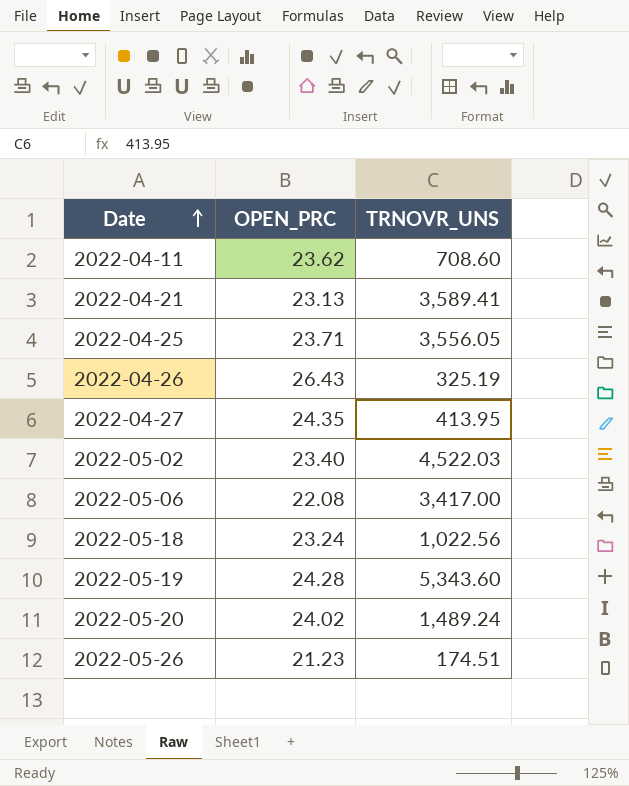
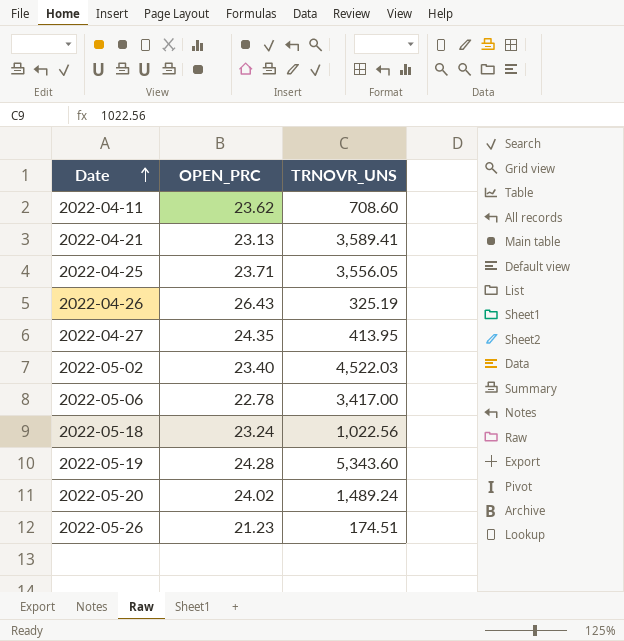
2022-05-06 | OPEN_PRC: 22.08 -> 22.78

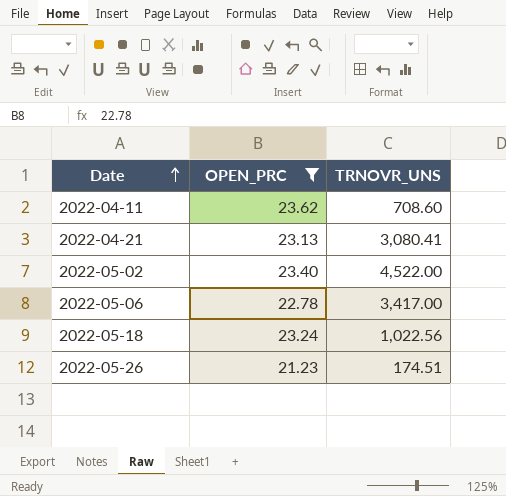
filter: none -> OPEN_PRC <= 23.62
2022-04-21 | TRNOVR_UNS: 3,589.41 -> 3,080.41
2022-05-02 | TRNOVR_UNS: 4,522.03 -> 4,522.00

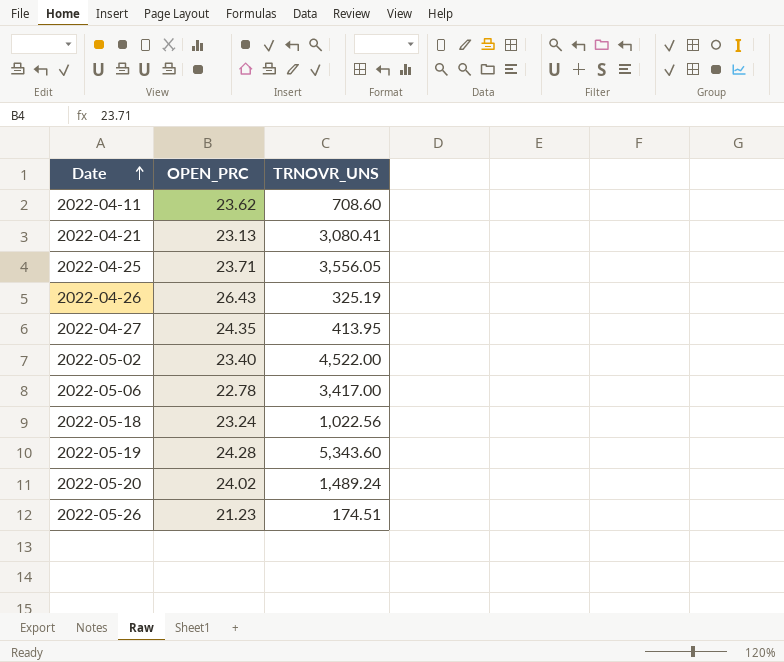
filter: OPEN_PRC <= 23.62 -> none

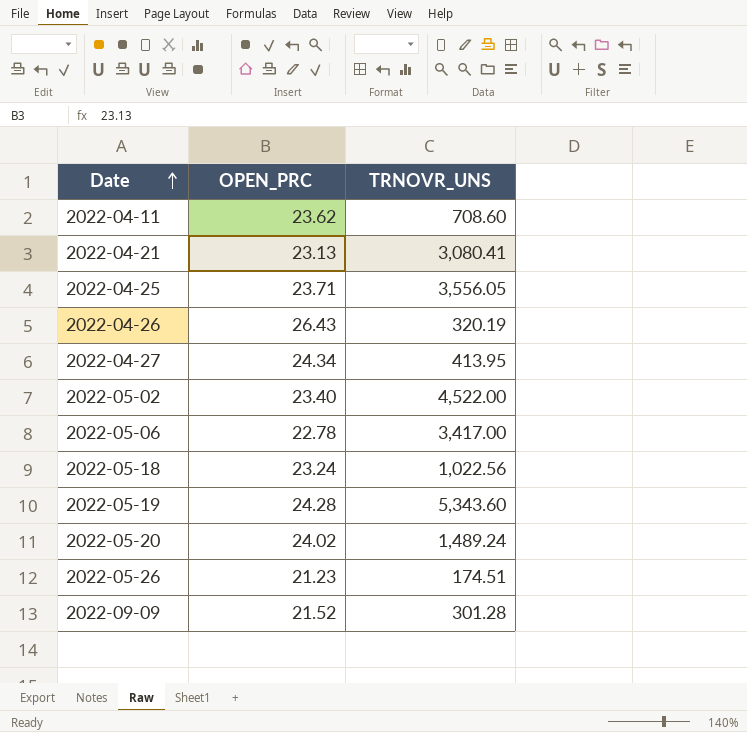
2022-04-26 | TRNOVR_UNS: 325.19 -> 320.19
2022-04-27 | OPEN_PRC: 24.35 -> 24.34
row 2022-09-09: none -> 21.52 | 301.28

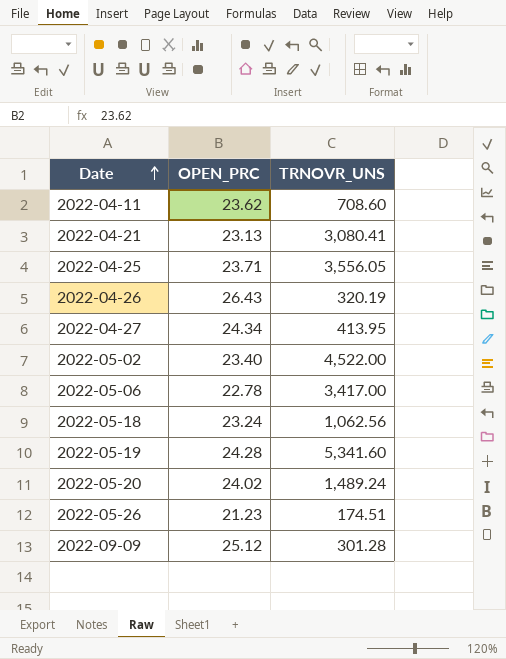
2022-05-18 | TRNOVR_UNS: 1,022.56 -> 1,062.56
2022-05-19 | TRNOVR_UNS: 5,343.60 -> 5,341.60
2022-09-09 | OPEN_PRC: 21.52 -> 25.12

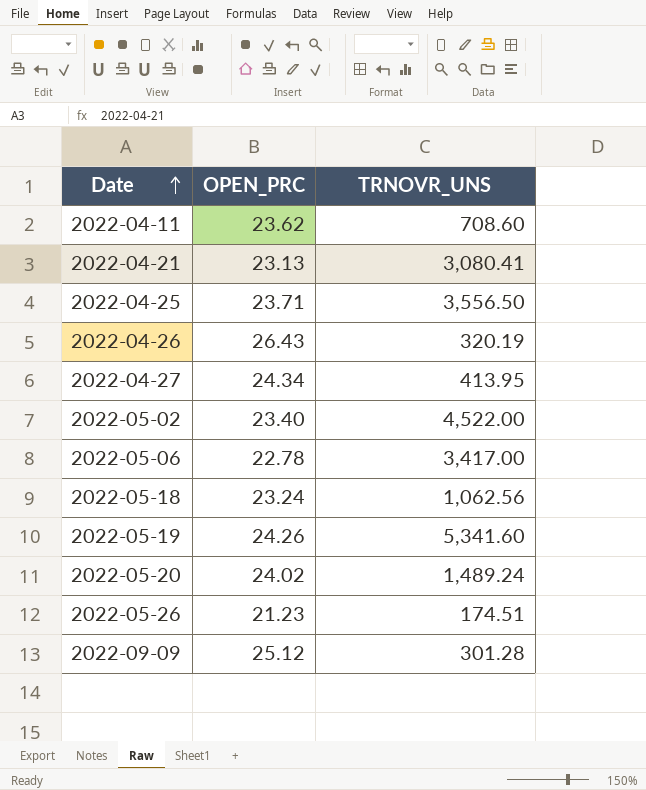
2022-04-25 | TRNOVR_UNS: 3,556.05 -> 3,556.50
2022-05-19 | OPEN_PRC: 24.28 -> 24.26

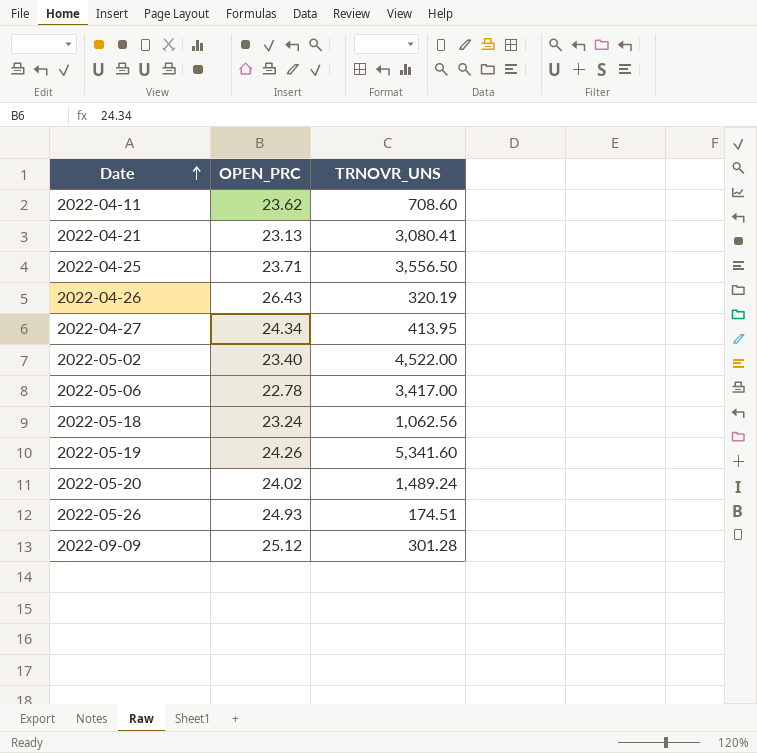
2022-05-26 | OPEN_PRC: 21.23 -> 24.93

